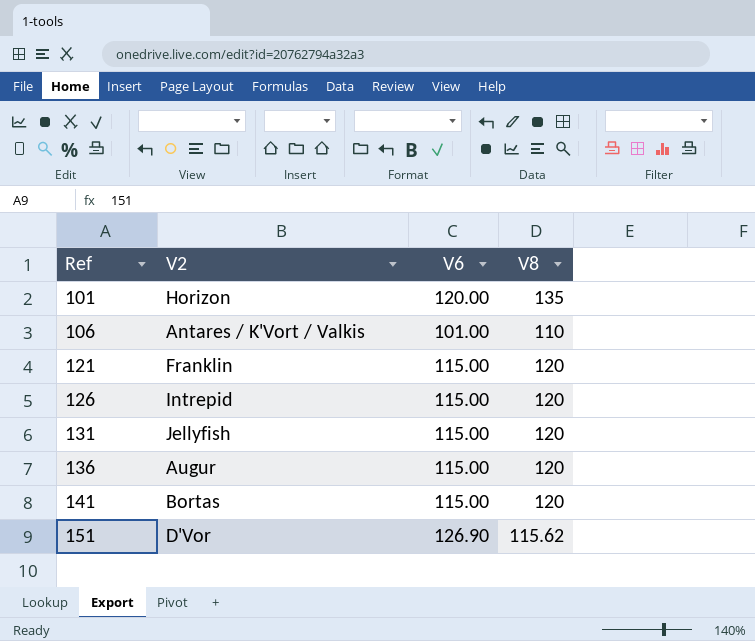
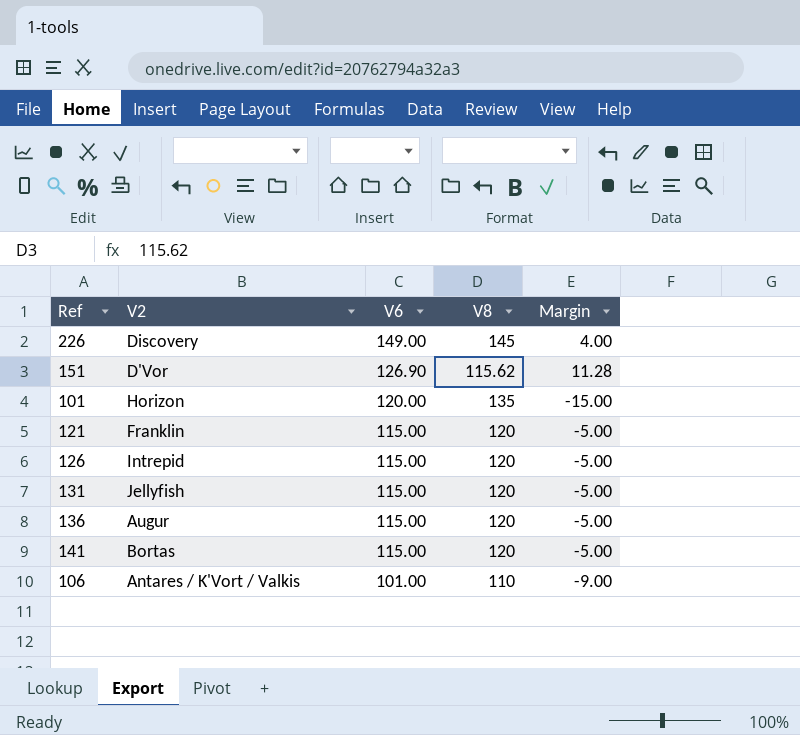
row order: Ref ascending -> V6 descending
column Margin | formula: none -> [V6] - [V8]
row 226: none -> Discovery | 149.00 | 145 | 4.00

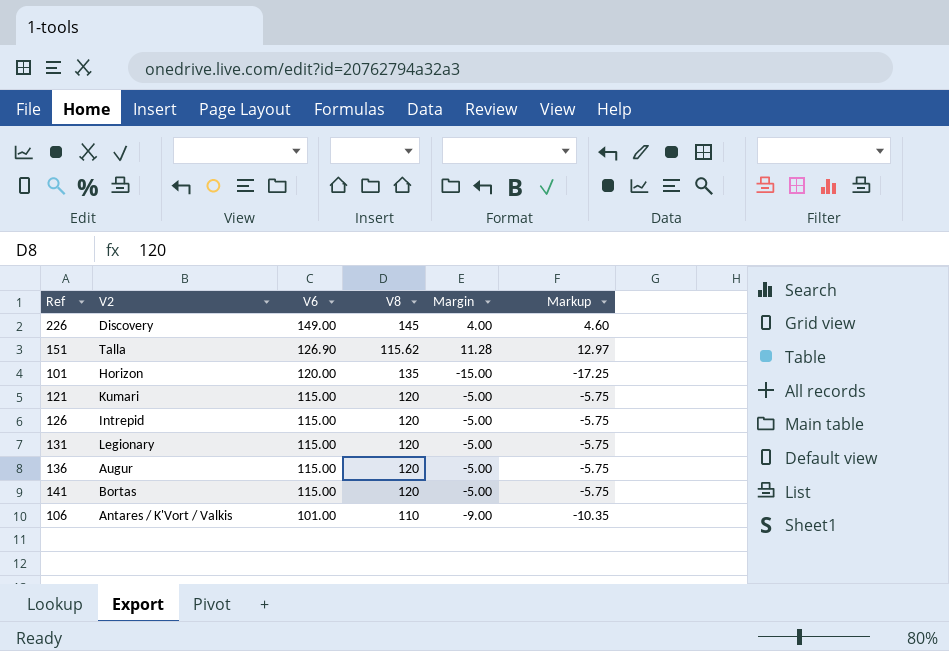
column Markup | formula: none -> [Margin] * 1.15
151 | V2: D'Vor -> Talla
121 | V2: Franklin -> Kumari
131 | V2: Jellyfish -> Legionary

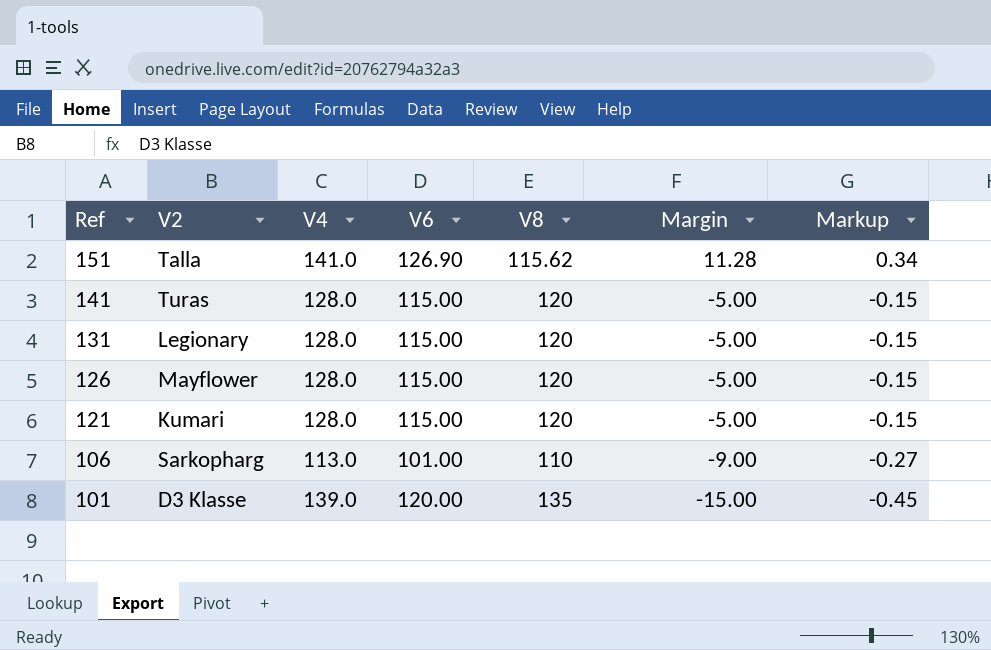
row order: V6 descending -> Ref descending
column V4 | position: none -> 3
column Markup | formula: [Margin] * 1.15 -> [Margin] * 0.03
row 226: Discovery | 149.00 | 145 | 4.00 | 4.60 -> none
row 136: Augur | 115.00 | 120 | -5.00 | -5.75 -> none
141 | V2: Bortas -> Turas
126 | V2: Intrepid -> Mayflower
106 | V2: Antares / K'Vort / Valkis -> Sarkopharg
101 | V2: Horizon -> D3 Klasse

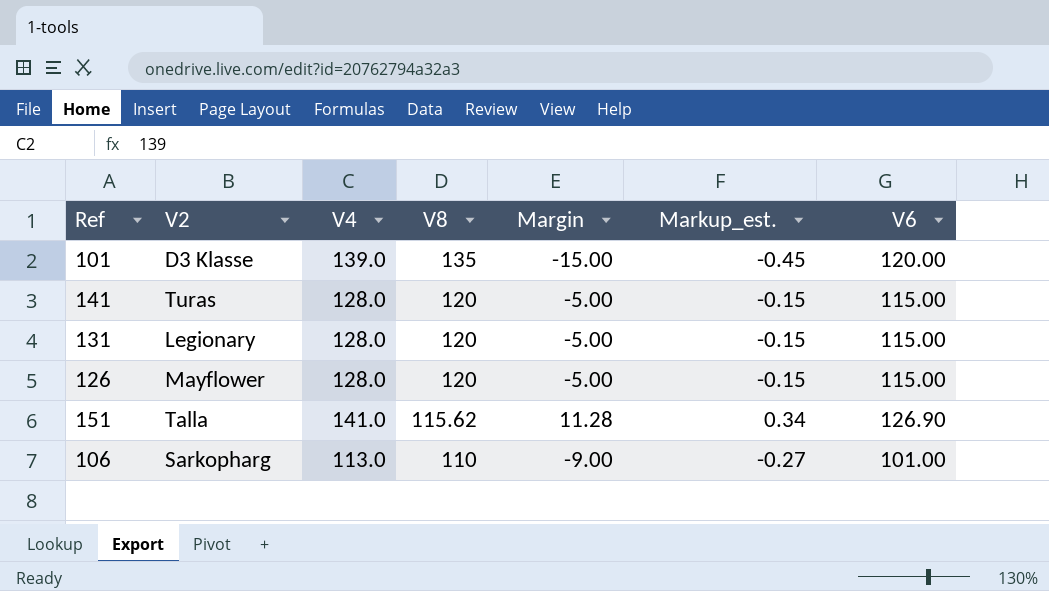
row order: Ref descending -> V8 descending
column name: Markup -> Markup_est.
column V6 | position: 4 -> 7
row 121: Kumari | 128.0 | 115.00 | 120 | -5.00 | -0.15 -> none

